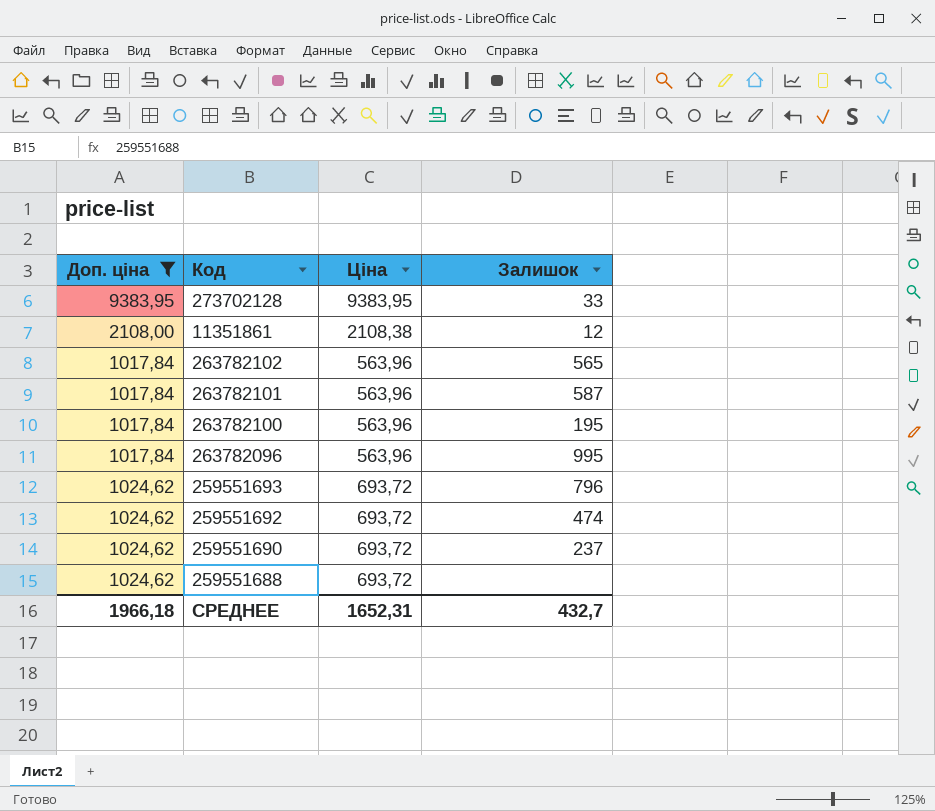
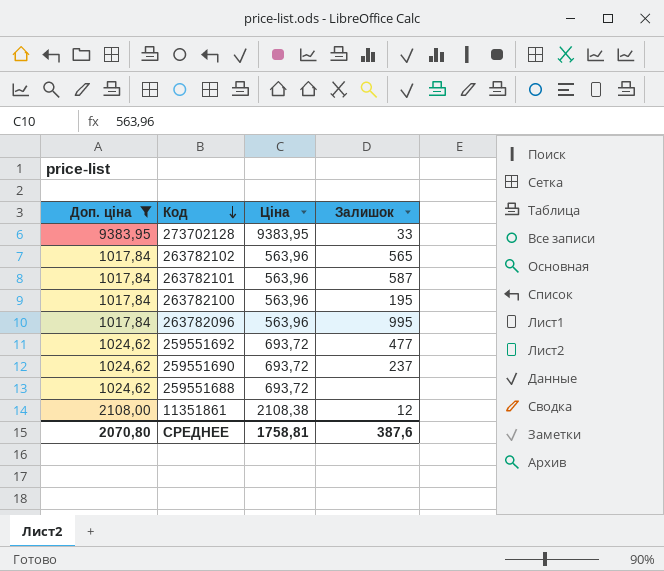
row order: none -> Код descending
row 259551693: 1024,62 | 693,72 | 796 -> none
259551692 | Залишок: 474 -> 477
СРЕДНЕЕ | Доп. ціна: 1966,18 -> 2070,80
СРЕДНЕЕ | Ціна: 1652,31 -> 1758,81
СРЕДНЕЕ | Залишок: 432,7 -> 387,6

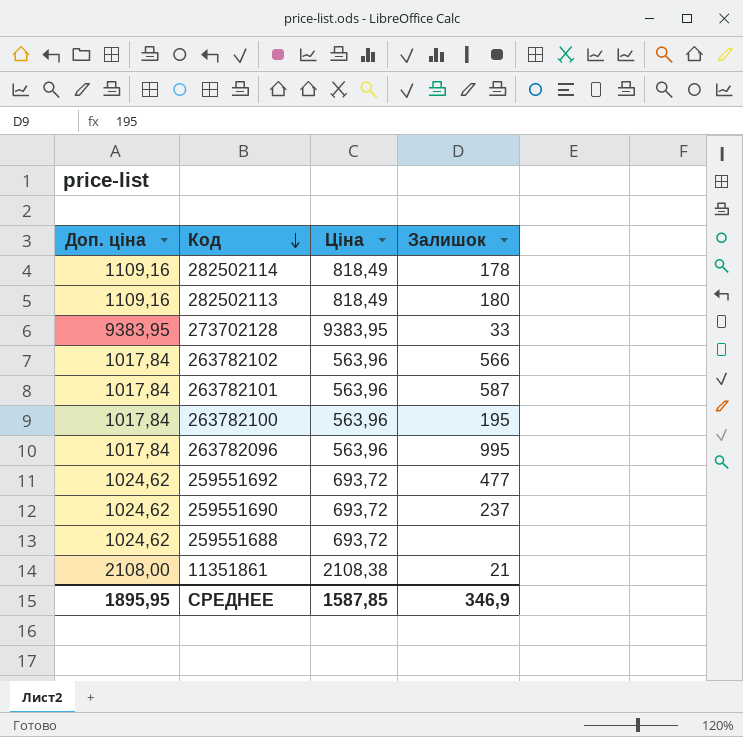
filter: Доп. ціна != 1109,16 -> none
263782102 | Залишок: 565 -> 566
11351861 | Залишок: 12 -> 21
СРЕДНЕЕ | Доп. ціна: 2070,80 -> 1895,95
СРЕДНЕЕ | Ціна: 1758,81 -> 1587,85
СРЕДНЕЕ | Залишок: 387,6 -> 346,9

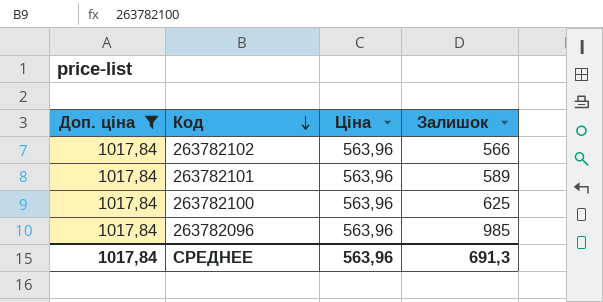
filter: none -> Доп. ціна = 1017,84
263782101 | Залишок: 587 -> 589
263782100 | Залишок: 195 -> 625
263782096 | Залишок: 995 -> 985
СРЕДНЕЕ | Доп. ціна: 1895,95 -> 1017,84
СРЕДНЕЕ | Ціна: 1587,85 -> 563,96
СРЕДНЕЕ | Залишок: 346,9 -> 691,3

